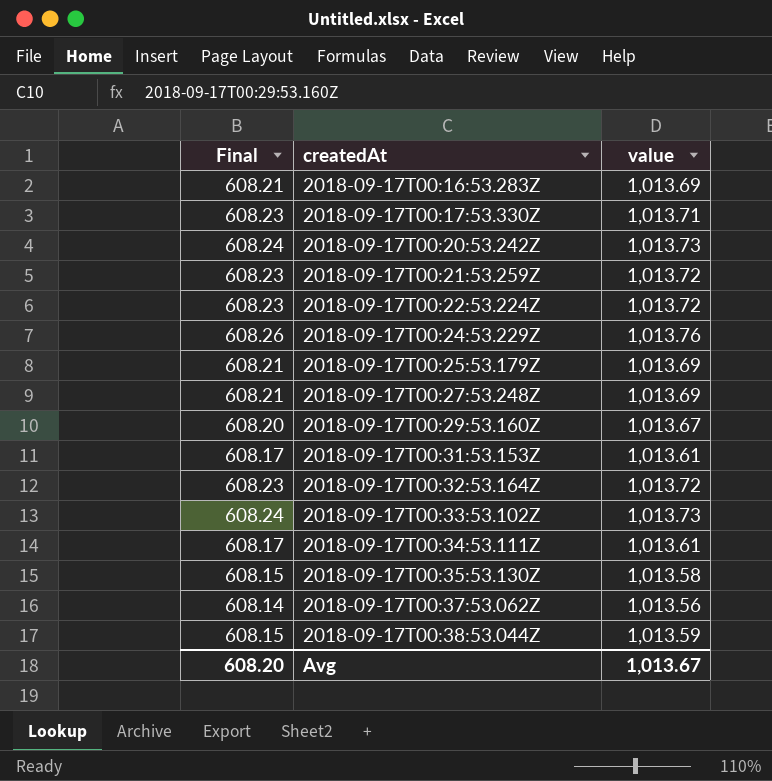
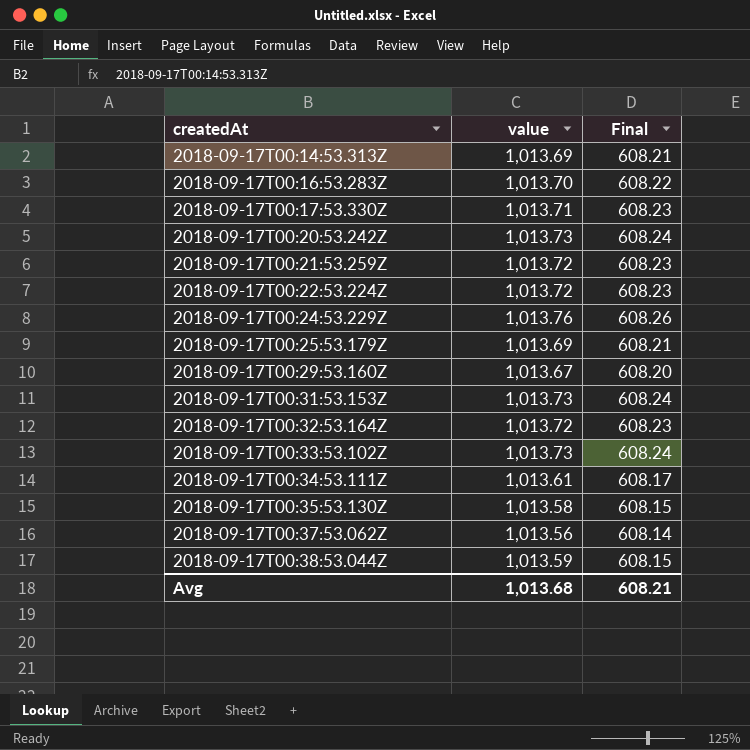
column Final | position: 1 -> 3
row 2018-09-17T00:27:53.248Z: 608.21 | 1,013.69 -> none
row 2018-09-17T00:14:53.313Z: none -> 1,013.69 | 608.21
2018-09-17T00:16:53.283Z | value: 1,013.69 -> 1,013.70
2018-09-17T00:16:53.283Z | Final: 608.21 -> 608.22
2018-09-17T00:31:53.153Z | value: 1,013.61 -> 1,013.73
2018-09-17T00:31:53.153Z | Final: 608.17 -> 608.24
Avg | value: 1,013.67 -> 1,013.68
Avg | Final: 608.20 -> 608.21

